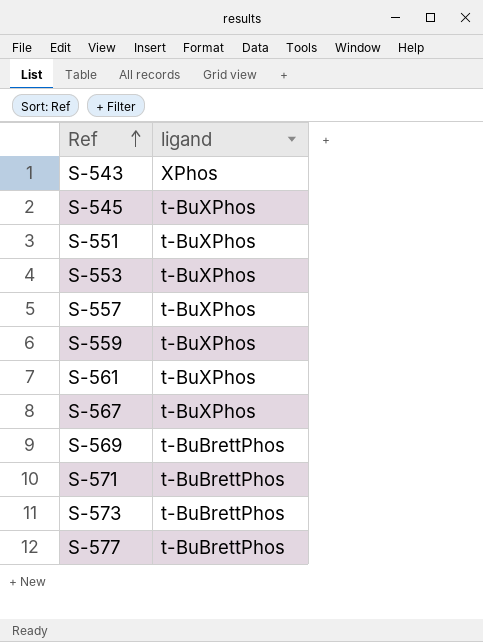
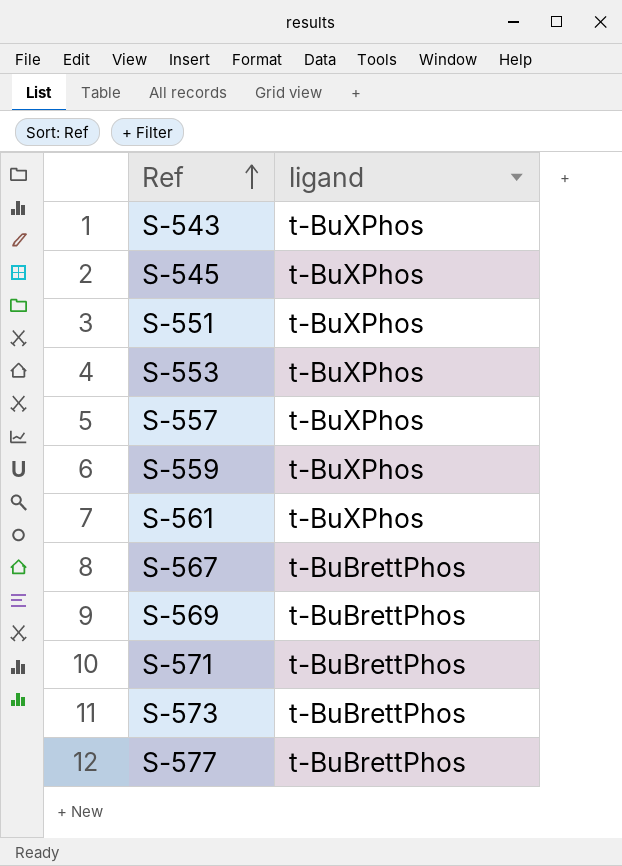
S-543 | ligand: XPhos -> t-BuXPhos
S-567 | ligand: t-BuXPhos -> t-BuBrettPhos

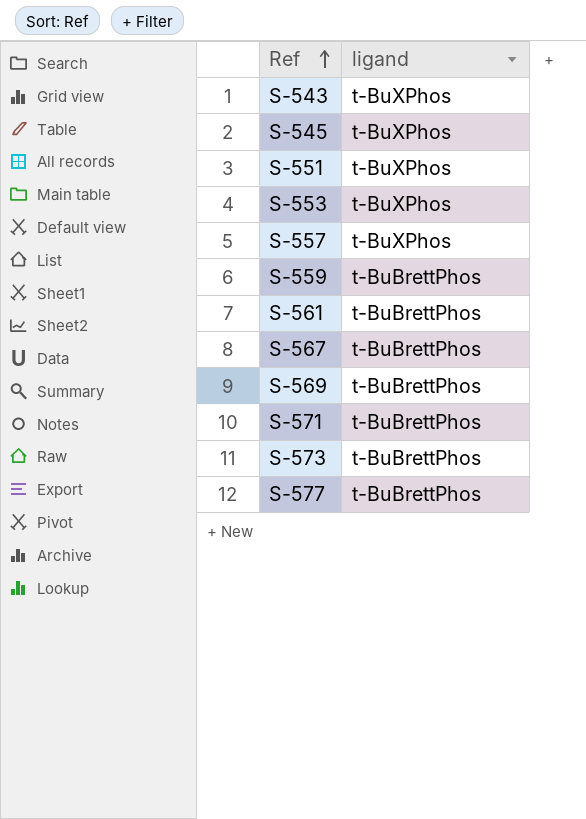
S-559 | ligand: t-BuXPhos -> t-BuBrettPhos
S-561 | ligand: t-BuXPhos -> t-BuBrettPhos

